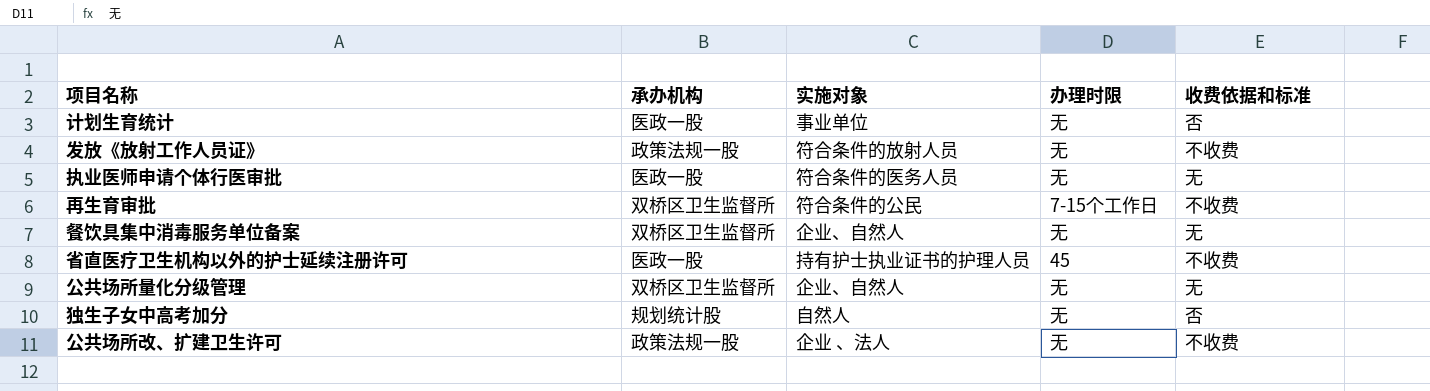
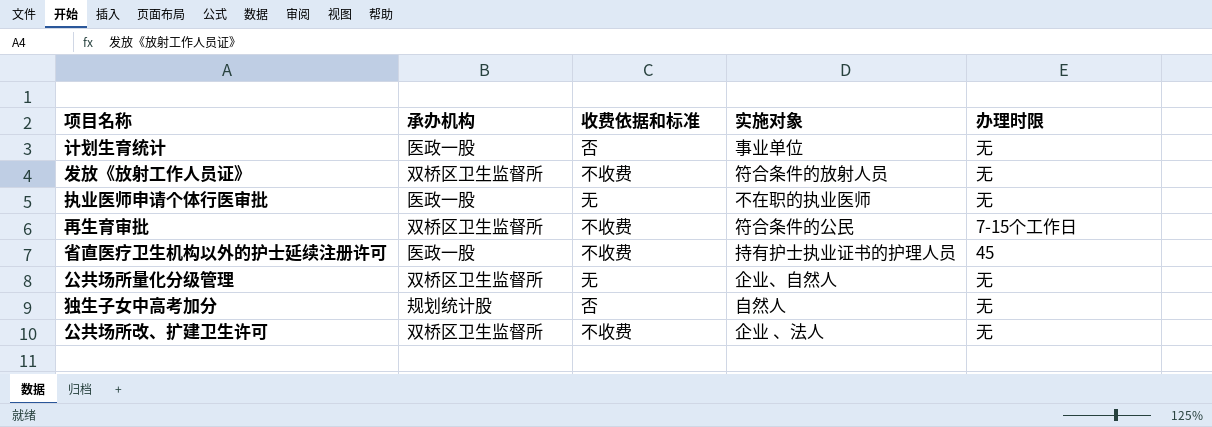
column 收费依据和标准 | position: 5 -> 3
row 餐饮具集中消毒服务单位备案: 双桥区卫生监督所 | 企业、自然人 | 无 | 无 -> none
发放《放射工作人员证》 | 承办机构: 政策法规一股 -> 双桥区卫生监督所
执业医师申请个体行医审批 | 实施对象: 符合条件的医务人员 -> 不在职的执业医师
公共场所改、扩建卫生许可 | 承办机构: 政策法规一股 -> 双桥区卫生监督所

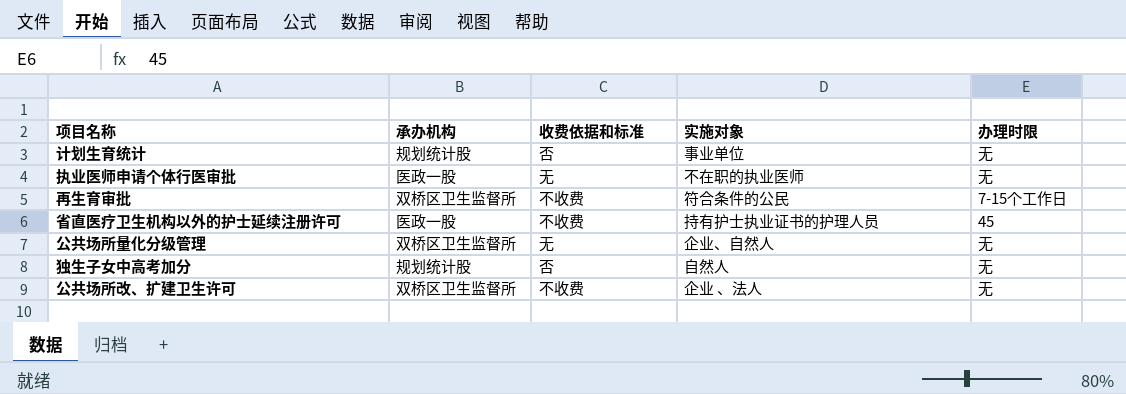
row 发放《放射工作人员证》: 双桥区卫生监督所 | 不收费 | 符合条件的放射人员 | 无 -> none
计划生育统计 | 承办机构: 医政一股 -> 规划统计股

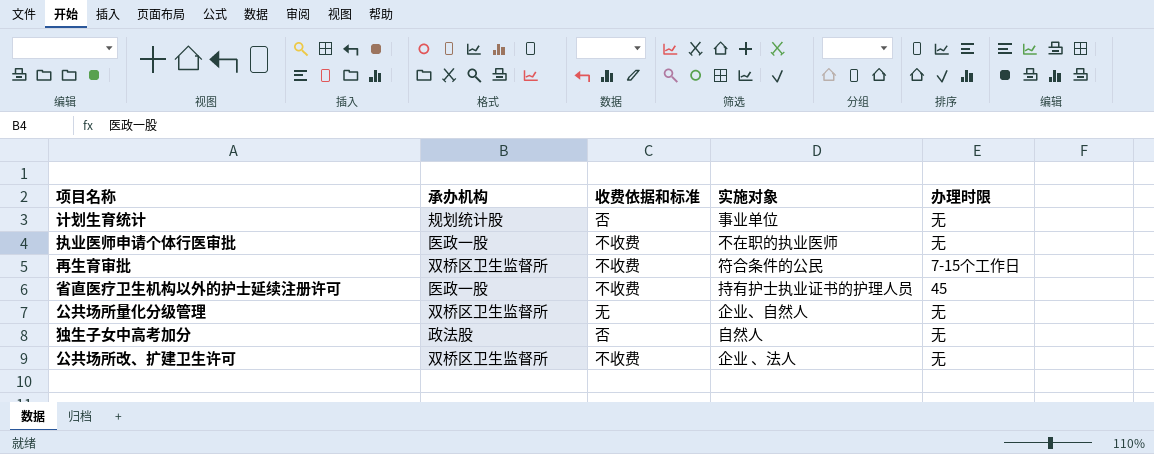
执业医师申请个体行医审批 | 收费依据和标准: 无 -> 不收费
独生子女中高考加分 | 承办机构: 规划统计股 -> 政法股

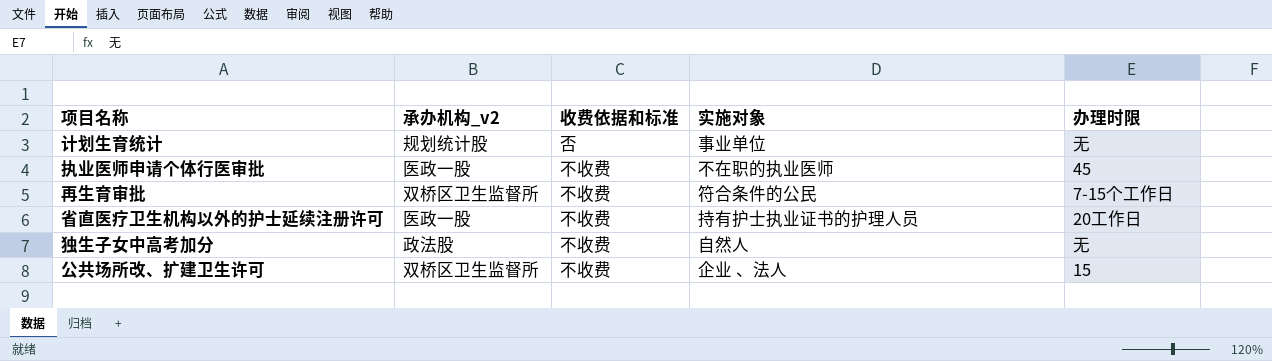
column name: 承办机构 -> 承办机构_v2
row 公共场所量化分级管理: 双桥区卫生监督所 | 无 | 企业、自然人 | 无 -> none
执业医师申请个体行医审批 | 办理时限: 无 -> 45
省直医疗卫生机构以外的护士延续注册许可 | 办理时限: 45 -> 20工作日
独生子女中高考加分 | 收费依据和标准: 否 -> 不收费
公共场所改、扩建卫生许可 | 办理时限: 无 -> 15

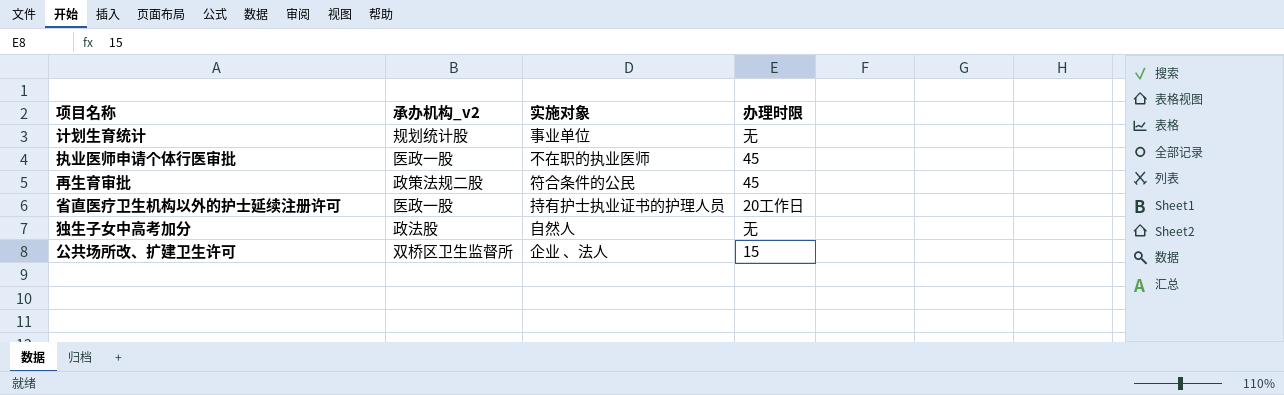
column 收费依据和标准 | position: 3 -> none
再生育审批 | 承办机构_v2: 双桥区卫生监督所 -> 政策法规二股
再生育审批 | 办理时限: 7-15个工作日 -> 45

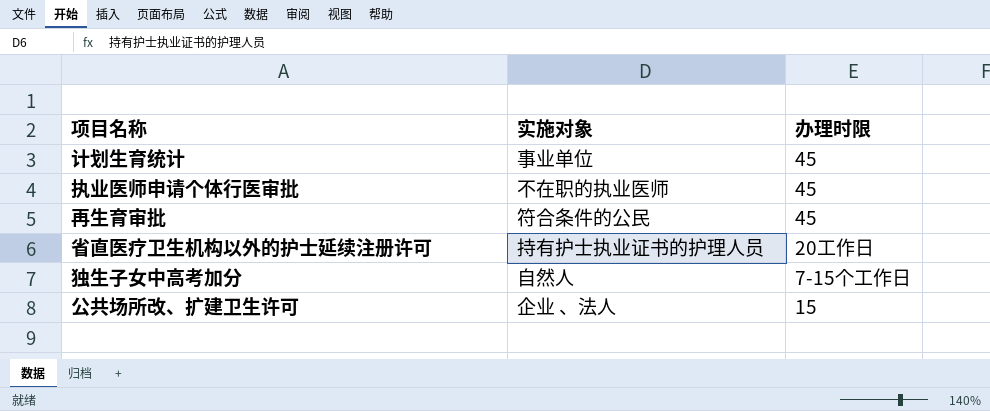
column 承办机构_v2 | position: 2 -> none
计划生育统计 | 办理时限: 无 -> 45
独生子女中高考加分 | 办理时限: 无 -> 7-15个工作日

